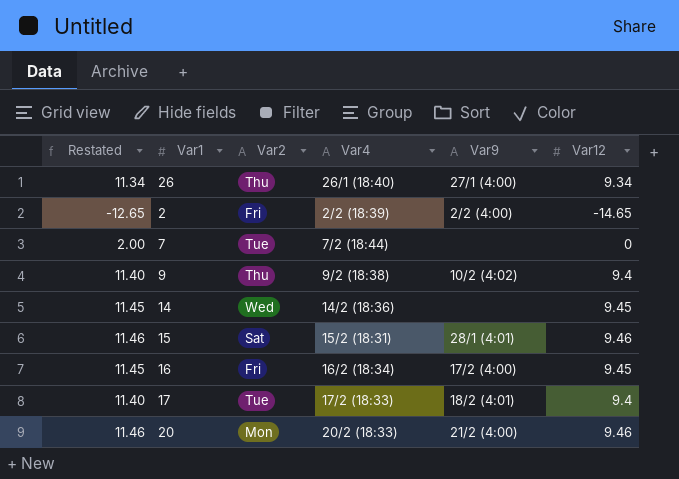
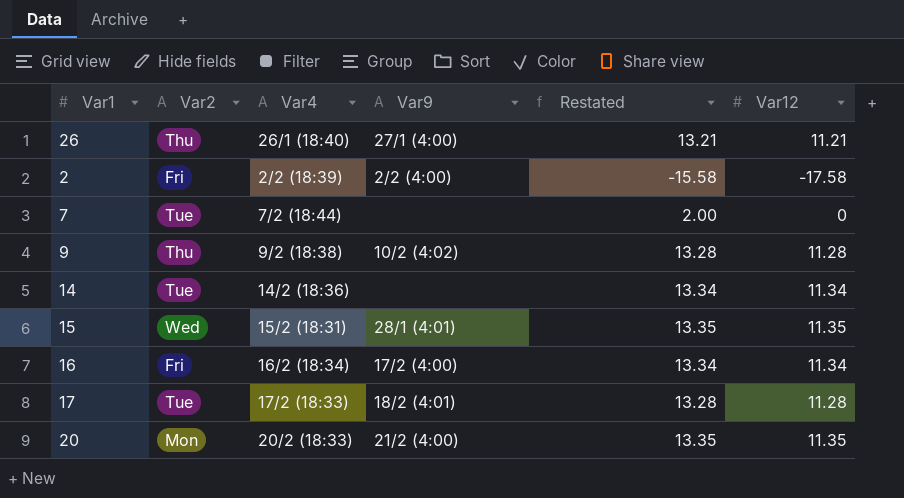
column Restated | position: 1 -> 5
26 | Restated: 11.34 -> 13.21
26 | Var12: 9.34 -> 11.21
2 | Restated: -12.65 -> -15.58
2 | Var12: -14.65 -> -17.58
9 | Restated: 11.40 -> 13.28
9 | Var12: 9.4 -> 11.28
14 | Var2: Wed -> Tue
14 | Restated: 11.45 -> 13.34
14 | Var12: 9.45 -> 11.34
15 | Var2: Sat -> Wed
15 | Restated: 11.46 -> 13.35
15 | Var12: 9.46 -> 11.35
16 | Restated: 11.45 -> 13.34
16 | Var12: 9.45 -> 11.34
17 | Restated: 11.40 -> 13.28
17 | Var12: 9.4 -> 11.28
20 | Restated: 11.46 -> 13.35
20 | Var12: 9.46 -> 11.35

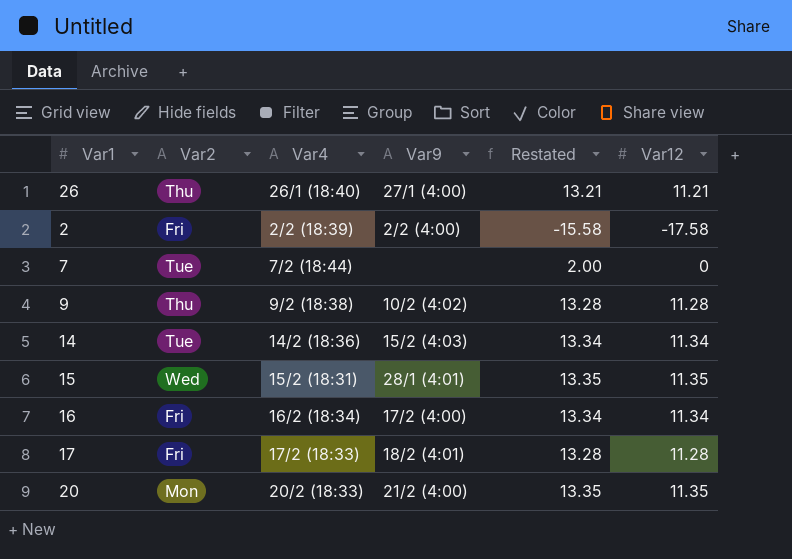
14 | Var9: none -> 15/2 (4:03)
17 | Var2: Tue -> Fri

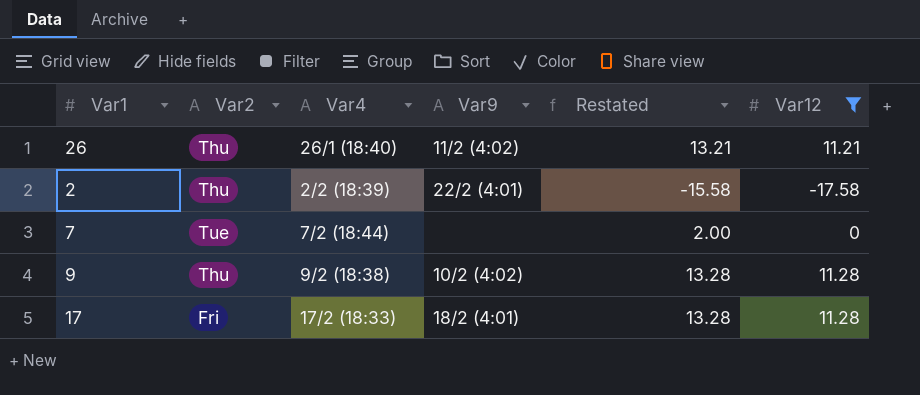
filter: none -> Var12 <= 11.28
26 | Var9: 27/1 (4:00) -> 11/2 (4:02)
2 | Var2: Fri -> Thu
2 | Var9: 2/2 (4:00) -> 22/2 (4:01)

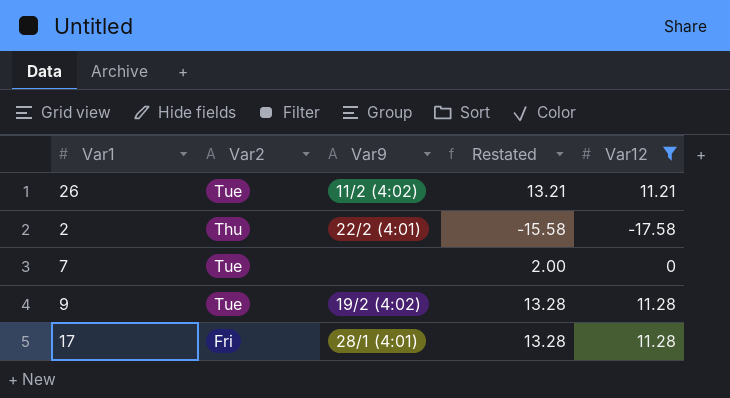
column Var4 | position: 3 -> none
26 | Var2: Thu -> Tue
9 | Var2: Thu -> Tue
9 | Var9: 10/2 (4:02) -> 19/2 (4:02)
17 | Var9: 18/2 (4:01) -> 28/1 (4:01)

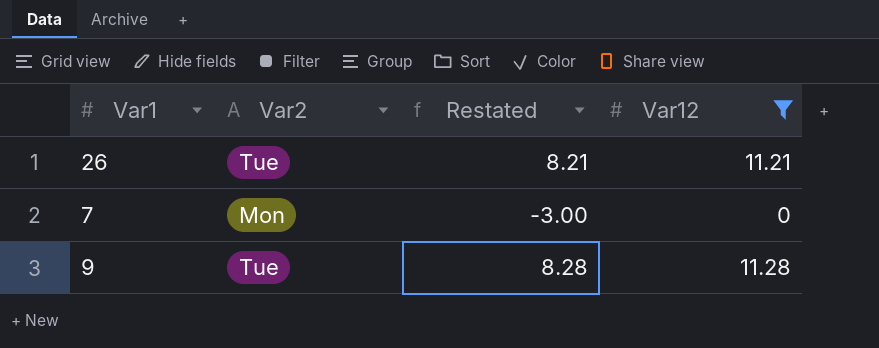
column Var9 | position: 3 -> none
column Restated | formula: [Var12] + 2 -> [Var12] - 3
row 2: Thu | 22/2 (4:01) | -15.58 | -17.58 -> none
row 17: Fri | 28/1 (4:01) | 13.28 | 11.28 -> none
7 | Var2: Tue -> Mon

